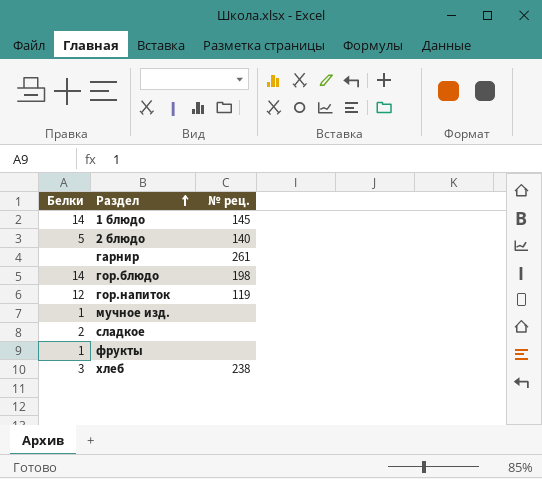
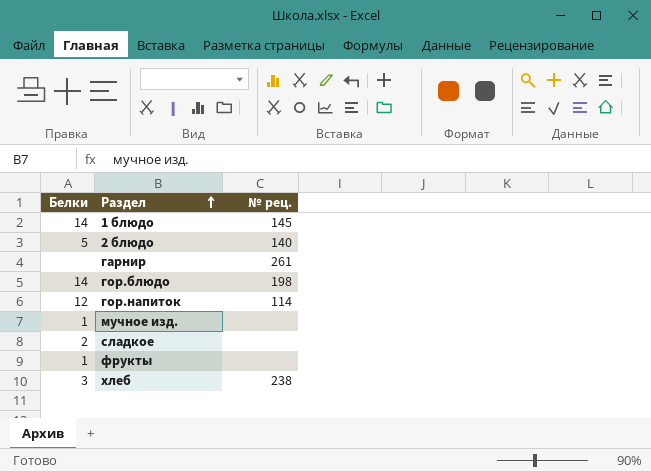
гор.напиток | № рец.: 119 -> 114

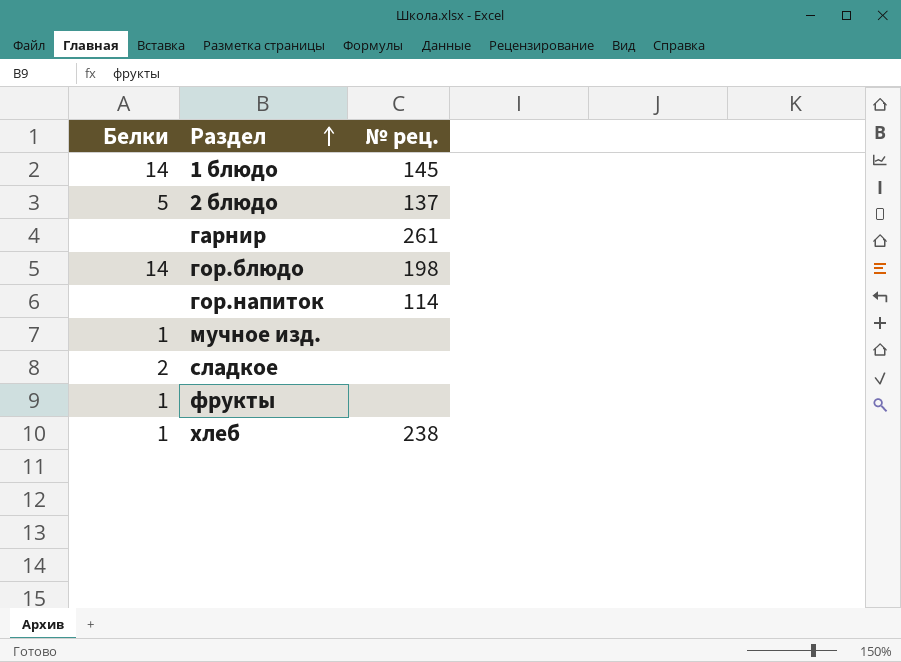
2 блюдо | № рец.: 140 -> 137
гор.напиток | Белки: 12 -> none
хлеб | Белки: 3 -> 1

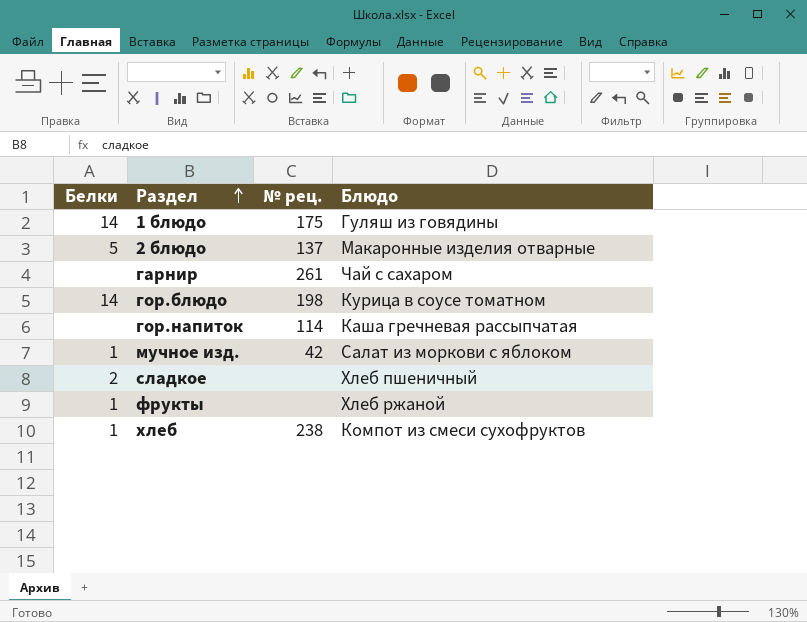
column Блюдо | position: none -> 4
1 блюдо | № рец.: 145 -> 175
мучное изд. | № рец.: none -> 42

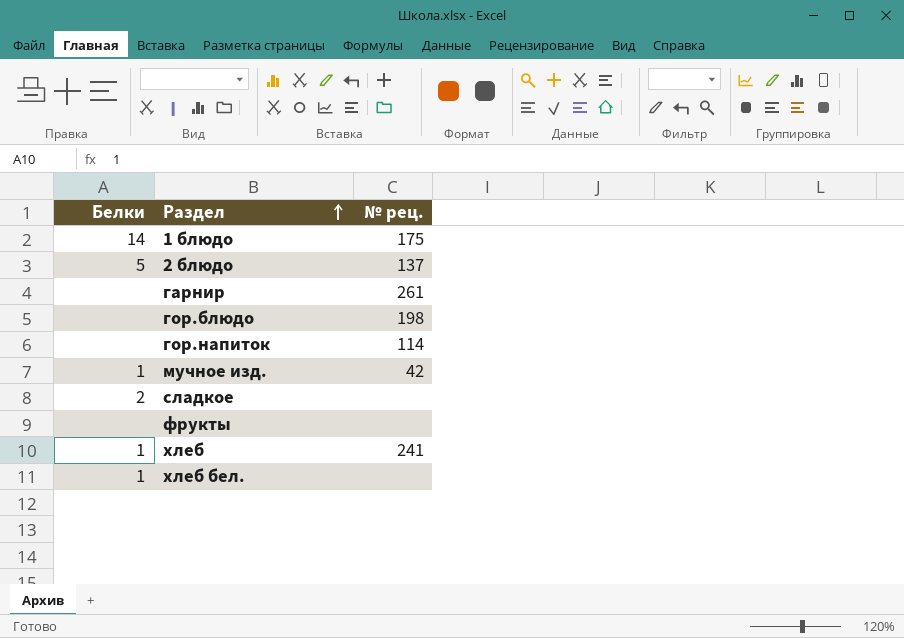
column Блюдо | position: 4 -> none
гор.блюдо | Белки: 14 -> none
фрукты | Белки: 1 -> none
хлеб | № рец.: 238 -> 241
row хлеб бел.: none -> 1 | none

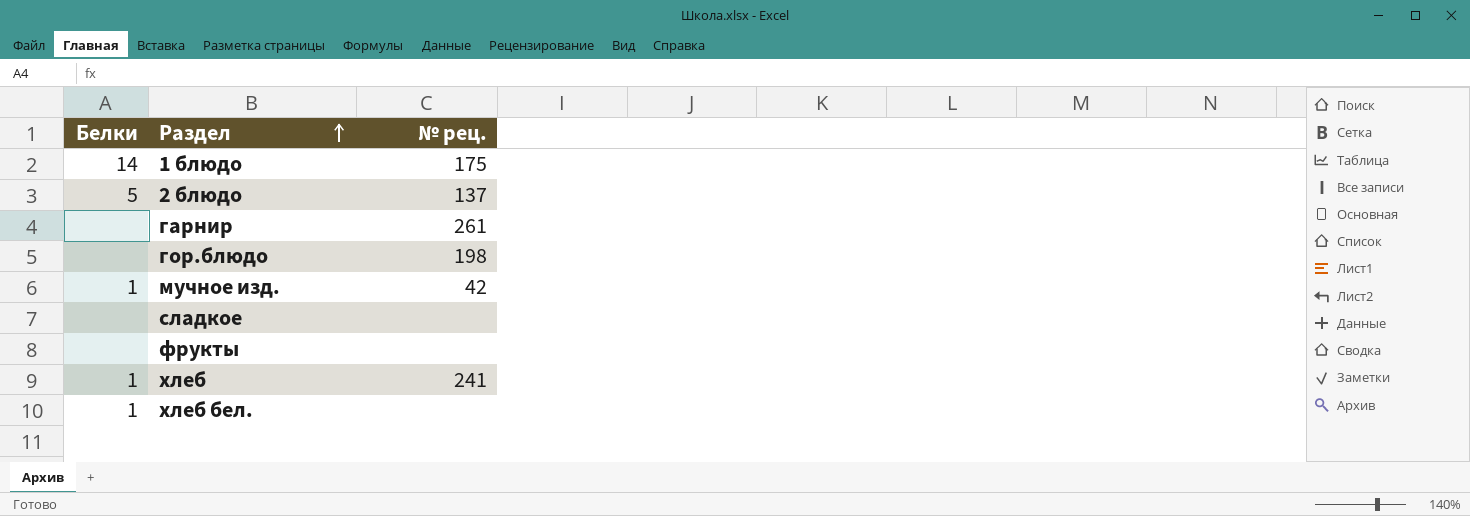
row гор.напиток: none | 114 -> none
сладкое | Белки: 2 -> none

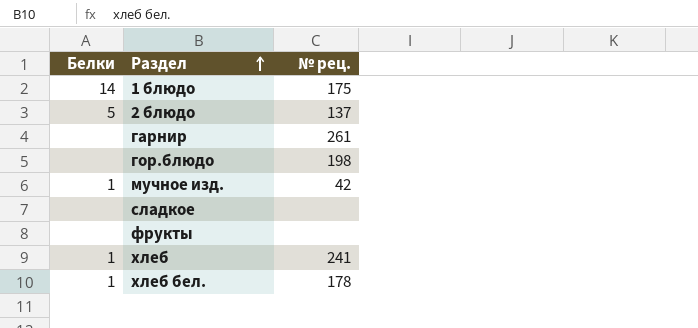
хлеб бел. | № рец.: none -> 178

